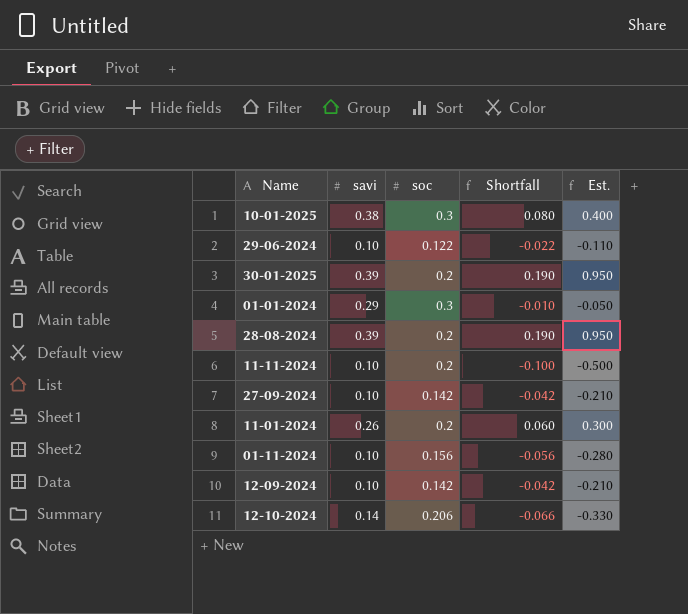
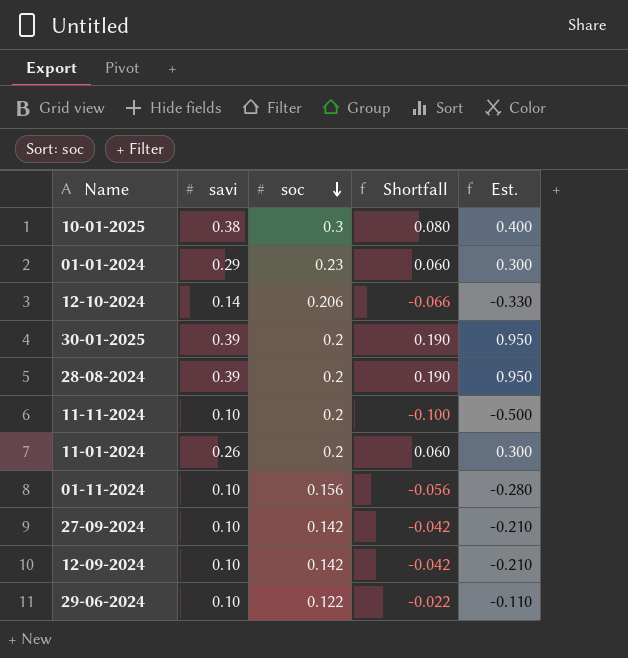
row order: none -> soc descending
01-01-2024 | soc: 0.3 -> 0.23
01-01-2024 | Shortfall: -0.010 -> 0.060
01-01-2024 | Est.: -0.050 -> 0.300

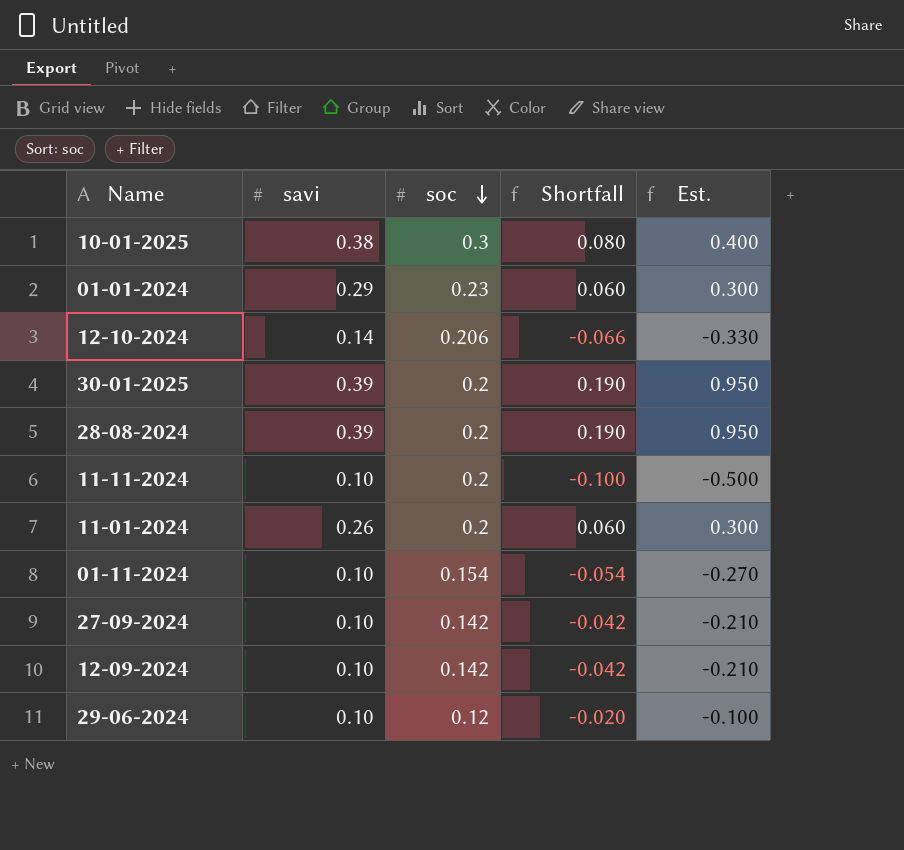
01-11-2024 | soc: 0.156 -> 0.154
01-11-2024 | Shortfall: -0.056 -> -0.054
01-11-2024 | Est.: -0.280 -> -0.270
29-06-2024 | soc: 0.122 -> 0.12
29-06-2024 | Shortfall: -0.022 -> -0.020
29-06-2024 | Est.: -0.110 -> -0.100

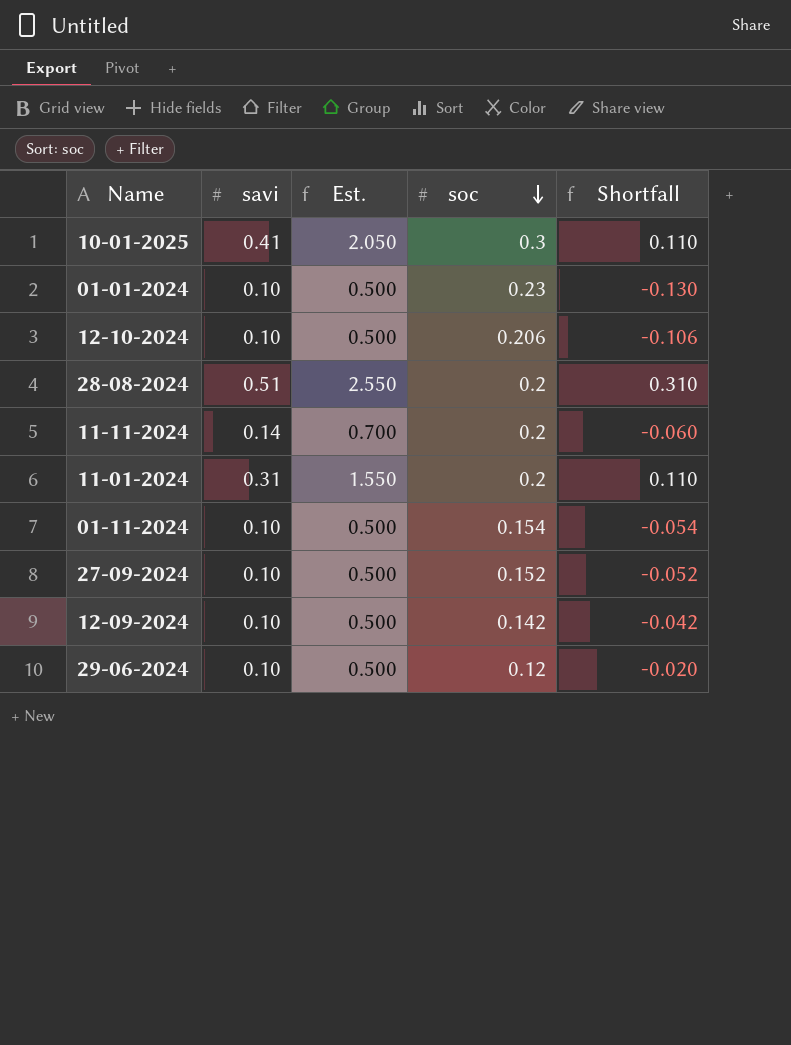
column Est. | formula: [Shortfall] * 5 -> [savi] * 5
column Est. | position: 5 -> 3
row 30-01-2025: 0.39 | 0.2 | 0.190 | 0.950 -> none
10-01-2025 | savi: 0.38 -> 0.41
10-01-2025 | Shortfall: 0.080 -> 0.110
01-01-2024 | savi: 0.29 -> 0.10
01-01-2024 | Shortfall: 0.060 -> -0.130
12-10-2024 | savi: 0.14 -> 0.10
12-10-2024 | Shortfall: -0.066 -> -0.106
28-08-2024 | savi: 0.39 -> 0.51
28-08-2024 | Shortfall: 0.190 -> 0.310
11-11-2024 | savi: 0.10 -> 0.14
11-11-2024 | Shortfall: -0.100 -> -0.060
11-01-2024 | savi: 0.26 -> 0.31
11-01-2024 | Shortfall: 0.060 -> 0.110
27-09-2024 | soc: 0.142 -> 0.152
27-09-2024 | Shortfall: -0.042 -> -0.052

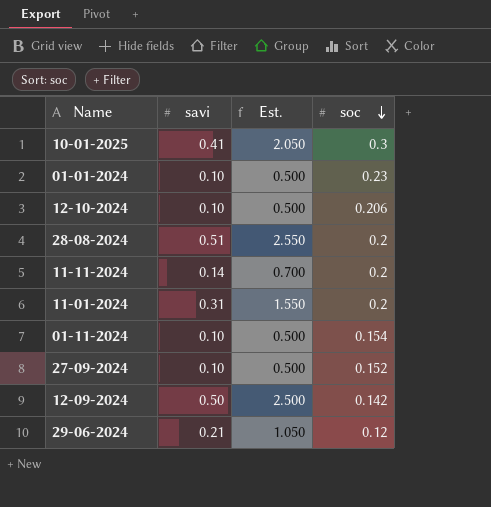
column Shortfall | formula: [savi] - [soc] -> none
12-09-2024 | savi: 0.10 -> 0.50
12-09-2024 | Est.: 0.500 -> 2.500
29-06-2024 | savi: 0.10 -> 0.21
29-06-2024 | Est.: 0.500 -> 1.050

